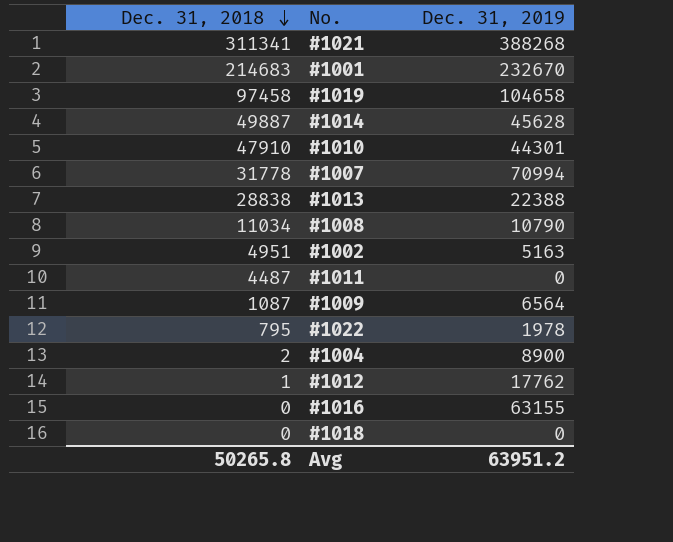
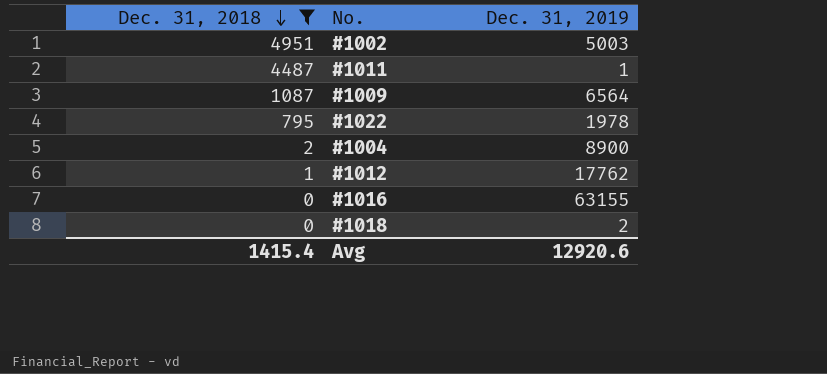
filter: none -> Dec. 31, 2018 <= 4951
#1002 | Dec. 31, 2019: 5163 -> 5003
#1011 | Dec. 31, 2019: 0 -> 1
#1018 | Dec. 31, 2019: 0 -> 2
Avg | Dec. 31, 2018: 50265.8 -> 1415.4
Avg | Dec. 31, 2019: 63951.2 -> 12920.6

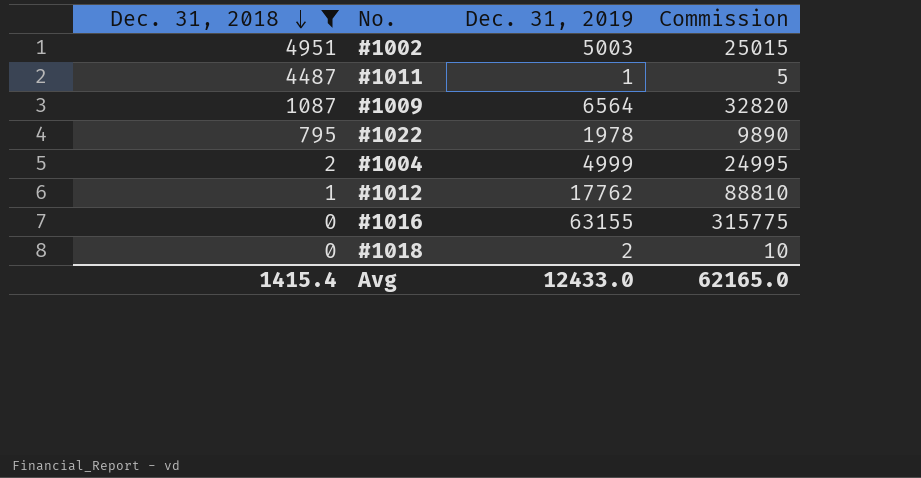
column Commission | formula: none -> [Dec. 31, 2019] * 5
#1004 | Dec. 31, 2019: 8900 -> 4999
Avg | Dec. 31, 2019: 12920.6 -> 12433.0

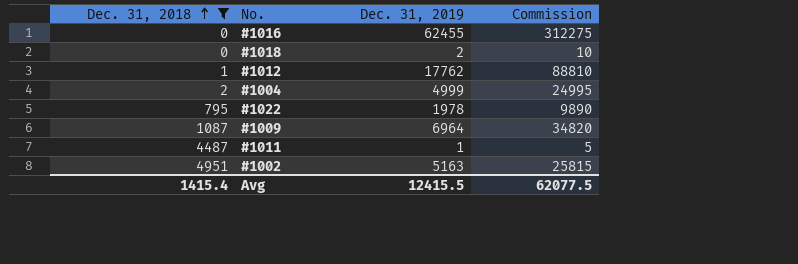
row order: Dec. 31, 2018 descending -> Dec. 31, 2018 ascending
#1016 | Dec. 31, 2019: 63155 -> 62455
#1016 | Commission: 315775 -> 312275
#1009 | Dec. 31, 2019: 6564 -> 6964
#1009 | Commission: 32820 -> 34820
#1002 | Dec. 31, 2019: 5003 -> 5163
#1002 | Commission: 25015 -> 25815
Avg | Dec. 31, 2019: 12433.0 -> 12415.5
Avg | Commission: 62165.0 -> 62077.5

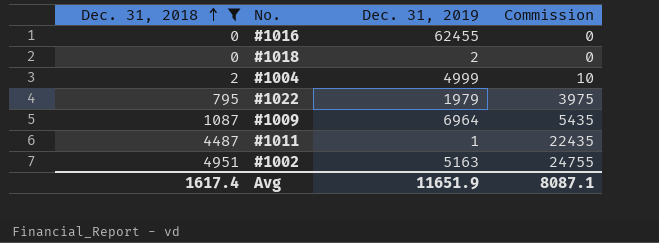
column Commission | formula: [Dec. 31, 2019] * 5 -> [Dec. 31, 2018] * 5
row #1012: 1 | 17762 | 88810 -> none
#1022 | Dec. 31, 2019: 1978 -> 1979
Avg | Dec. 31, 2018: 1415.4 -> 1617.4
Avg | Dec. 31, 2019: 12415.5 -> 11651.9
Avg | Commission: 62077.5 -> 8087.1

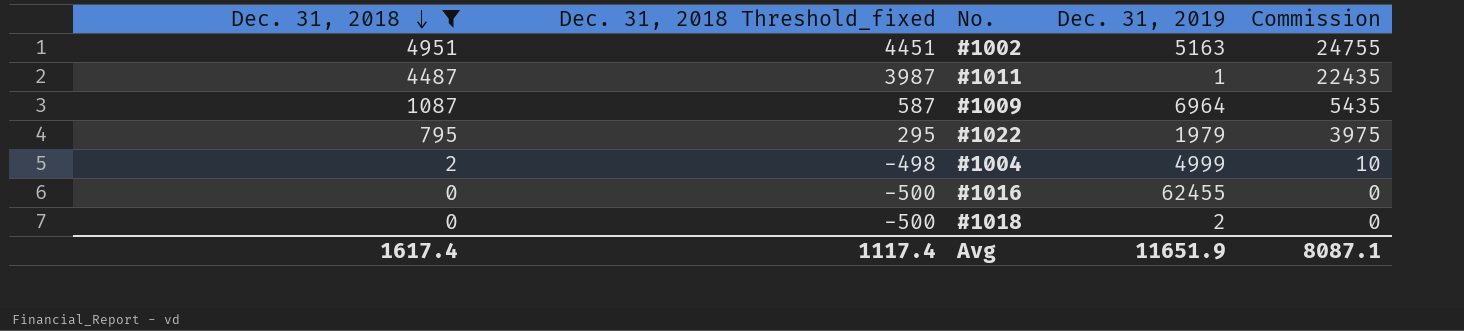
row order: Dec. 31, 2018 ascending -> Dec. 31, 2018 descending
column Dec. 31, 2018 Threshold_fixed | formula: none -> [Dec. 31, 2018] - 500

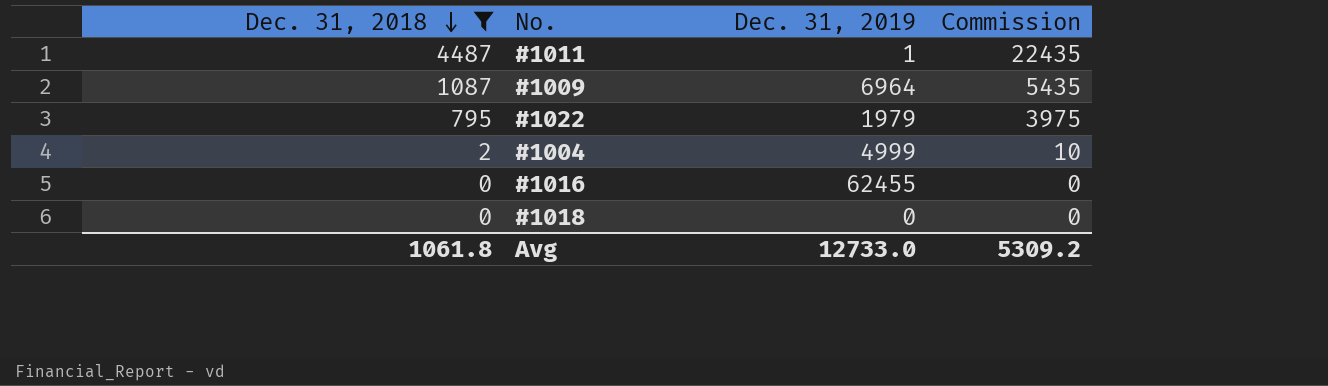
column Dec. 31, 2018 Threshold_fixed | formula: [Dec. 31, 2018] - 500 -> none
row #1002: 4951 | 4451 | 5163 | 24755 -> none
#1018 | Dec. 31, 2019: 2 -> 0
Avg | Dec. 31, 2018: 1617.4 -> 1061.8
Avg | Dec. 31, 2019: 11651.9 -> 12733.0
Avg | Commission: 8087.1 -> 5309.2

